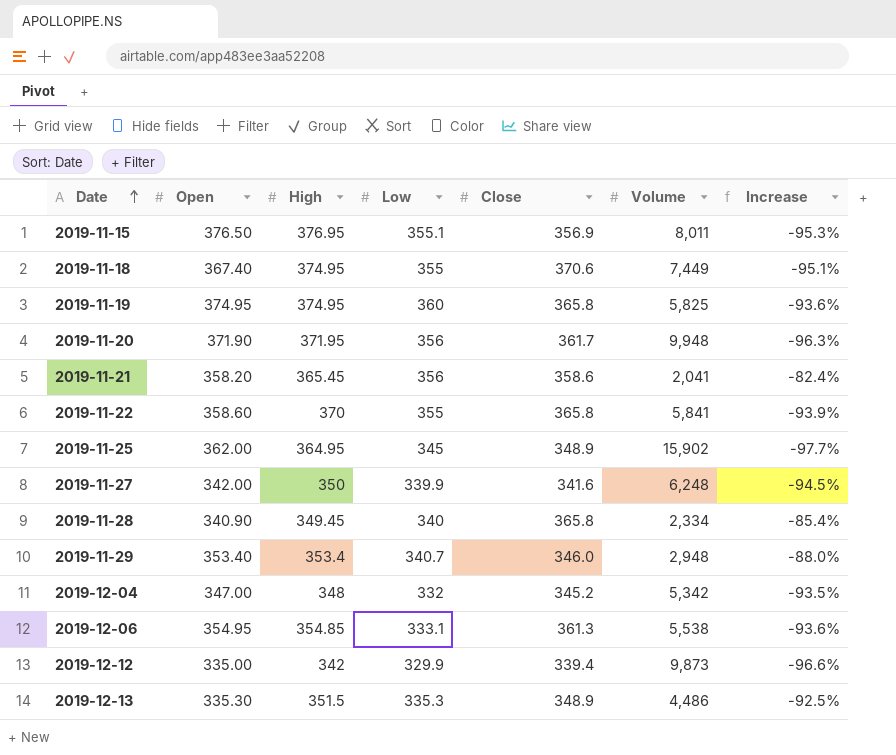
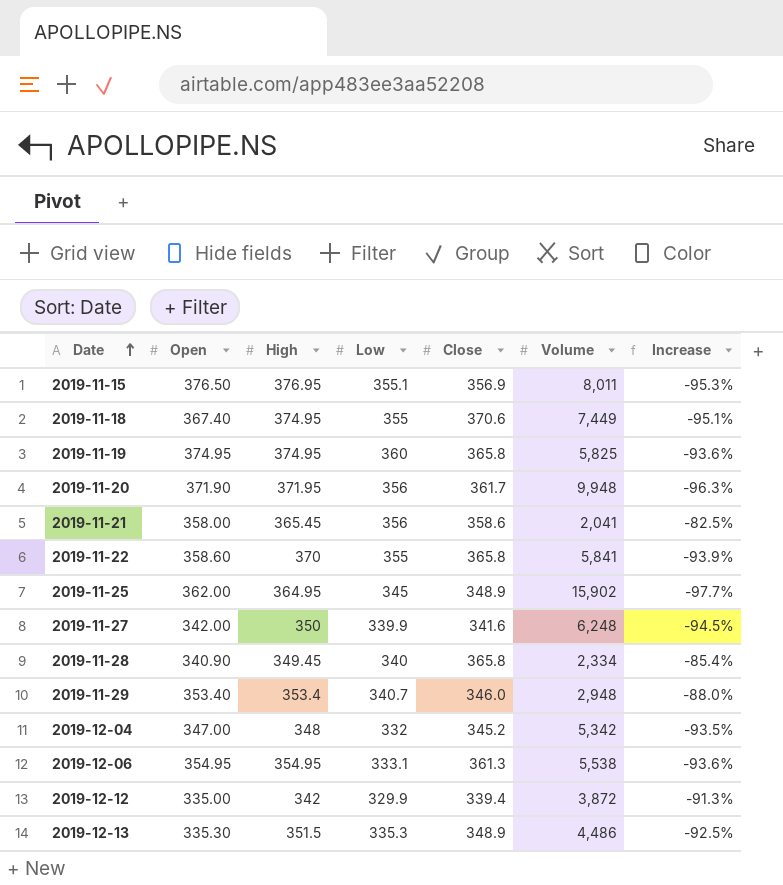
2019-11-21 | Open: 358.20 -> 358.00
2019-11-21 | Increase: -82.4% -> -82.5%
2019-12-06 | High: 354.85 -> 354.95
2019-12-12 | Volume: 9,873 -> 3,872
2019-12-12 | Increase: -96.6% -> -91.3%

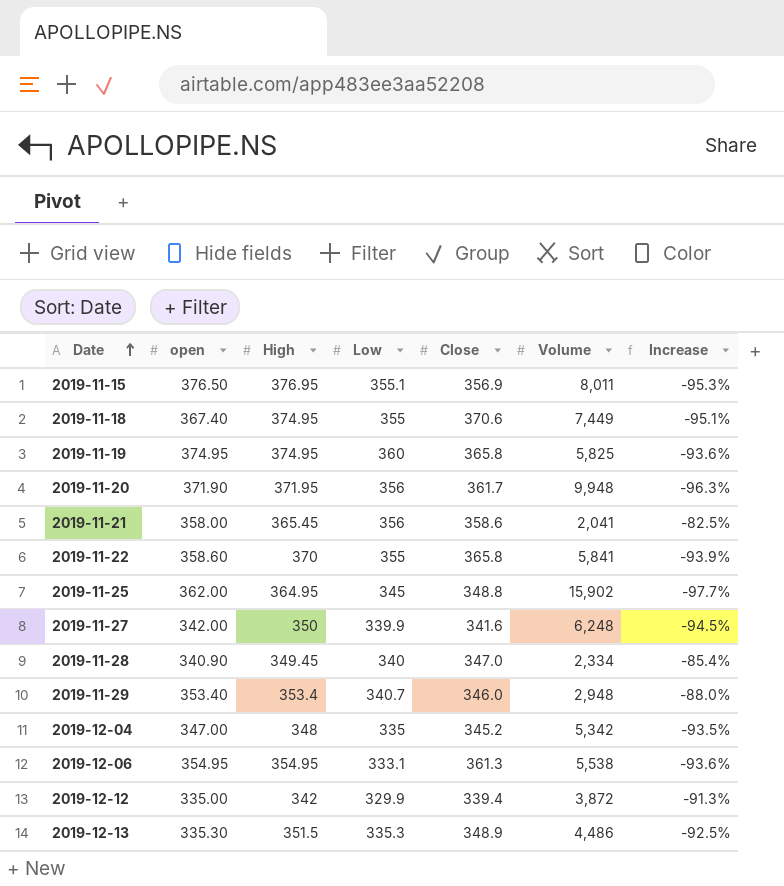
column name: Open -> open
2019-11-25 | Close: 348.9 -> 348.8
2019-11-28 | Close: 365.8 -> 347.0
2019-12-04 | Low: 332 -> 335

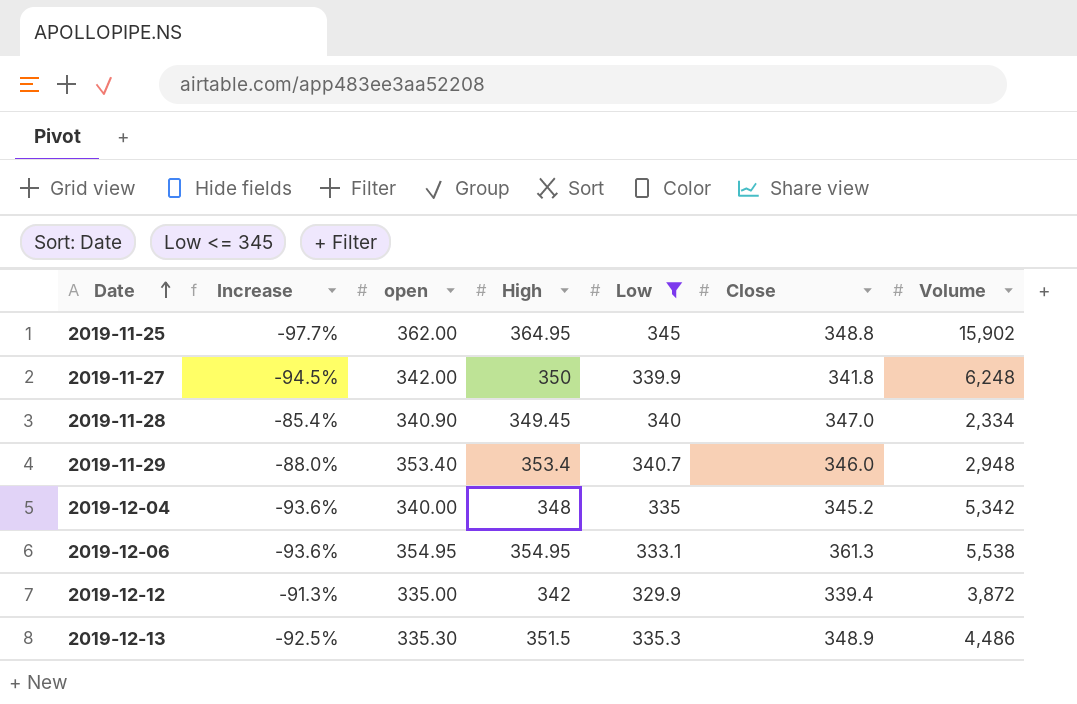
filter: none -> Low <= 345
column Increase | position: 7 -> 2
2019-11-27 | Close: 341.6 -> 341.8
2019-12-04 | Increase: -93.5% -> -93.6%
2019-12-04 | open: 347.00 -> 340.00

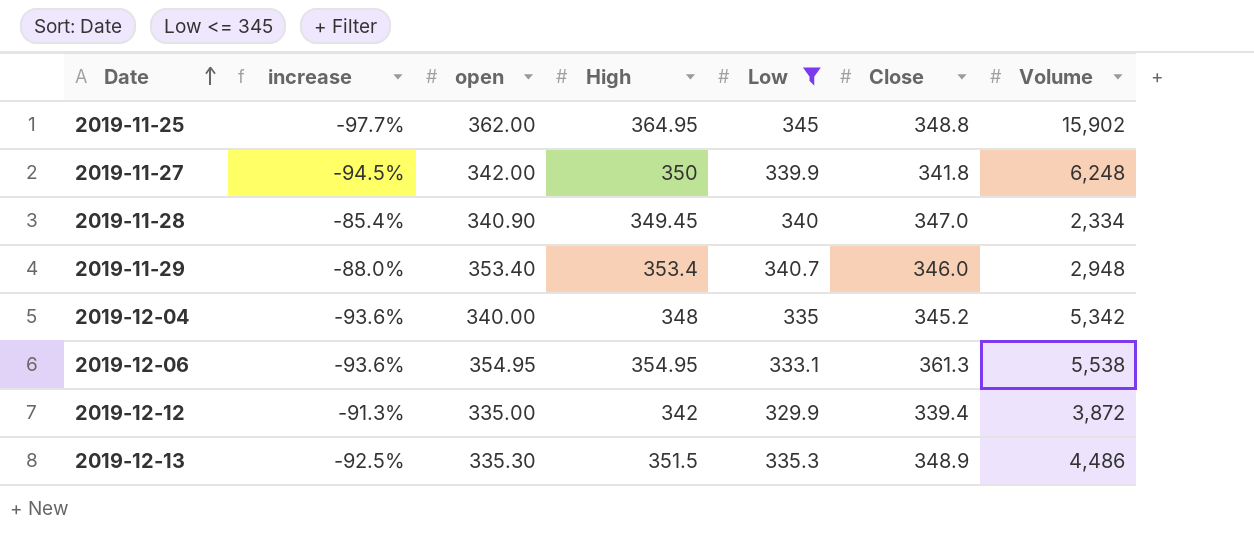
column name: Increase -> increase

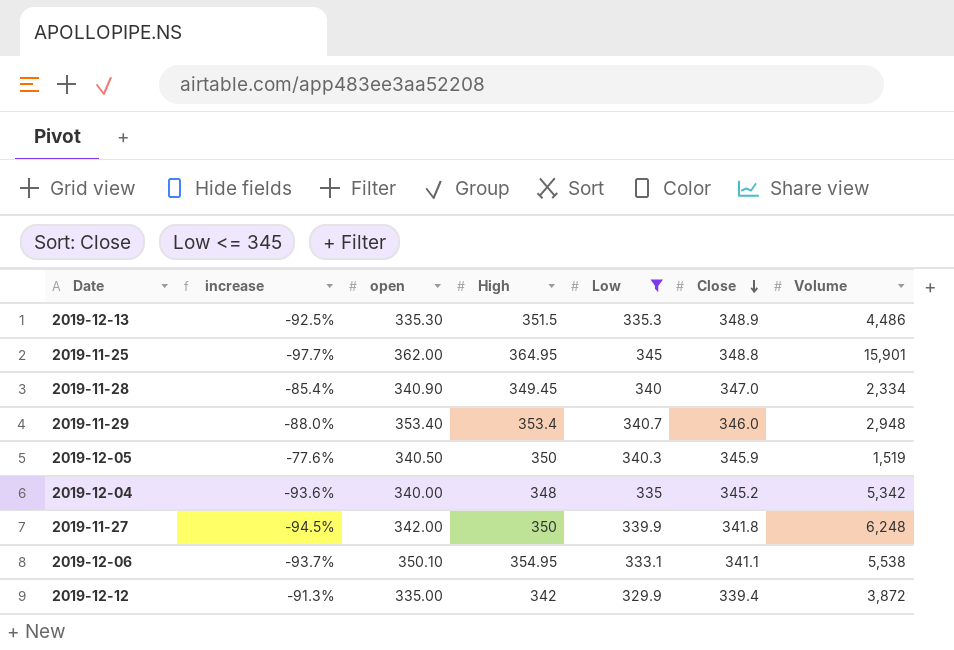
row order: Date ascending -> Close descending
2019-11-25 | Volume: 15,902 -> 15,901
row 2019-12-05: none -> -77.6% | 340.50 | 350 | 340.3 | 345.9 | 1,519
2019-12-06 | increase: -93.6% -> -93.7%
2019-12-06 | open: 354.95 -> 350.10
2019-12-06 | Close: 361.3 -> 341.1

